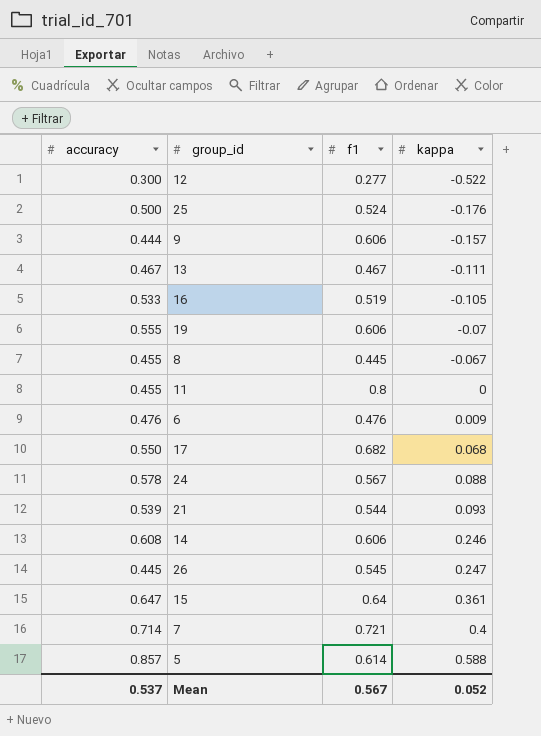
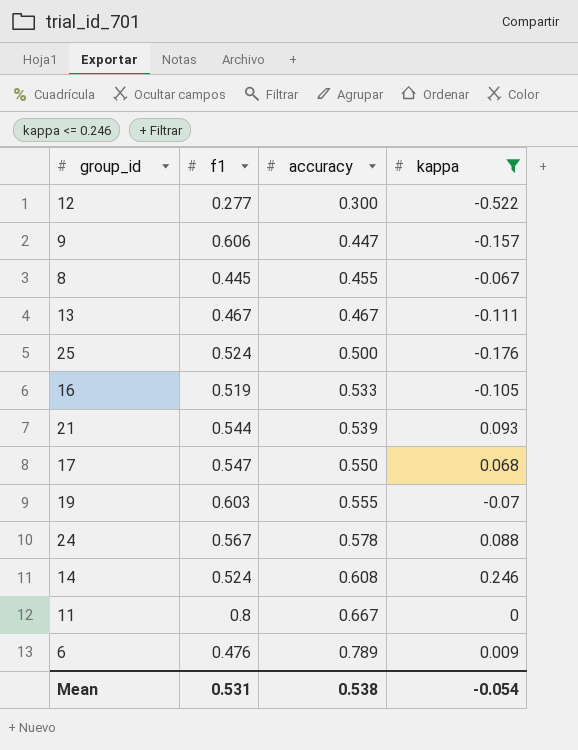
filter: none -> kappa <= 0.246
row order: kappa ascending -> accuracy ascending
column accuracy | position: 1 -> 3
9 | accuracy: 0.444 -> 0.447
17 | f1: 0.682 -> 0.547
19 | f1: 0.606 -> 0.603
14 | f1: 0.606 -> 0.524
11 | accuracy: 0.455 -> 0.667
6 | accuracy: 0.476 -> 0.789
Mean | f1: 0.567 -> 0.531
Mean | accuracy: 0.537 -> 0.538
Mean | kappa: 0.052 -> -0.054

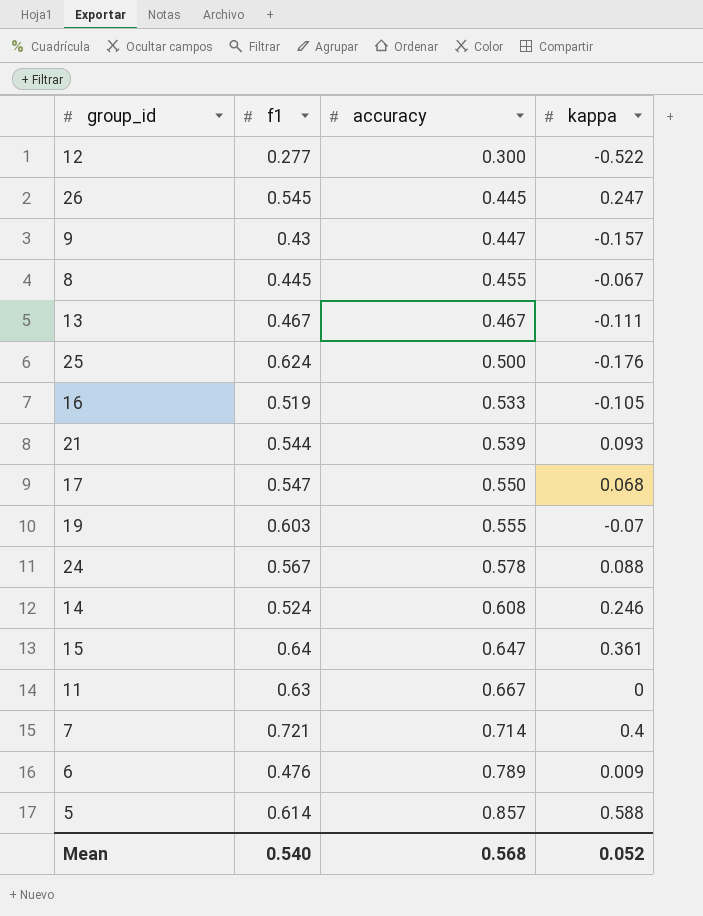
filter: kappa <= 0.246 -> none
9 | f1: 0.606 -> 0.43
25 | f1: 0.524 -> 0.624
11 | f1: 0.8 -> 0.63
Mean | f1: 0.531 -> 0.540
Mean | accuracy: 0.538 -> 0.568
Mean | kappa: -0.054 -> 0.052

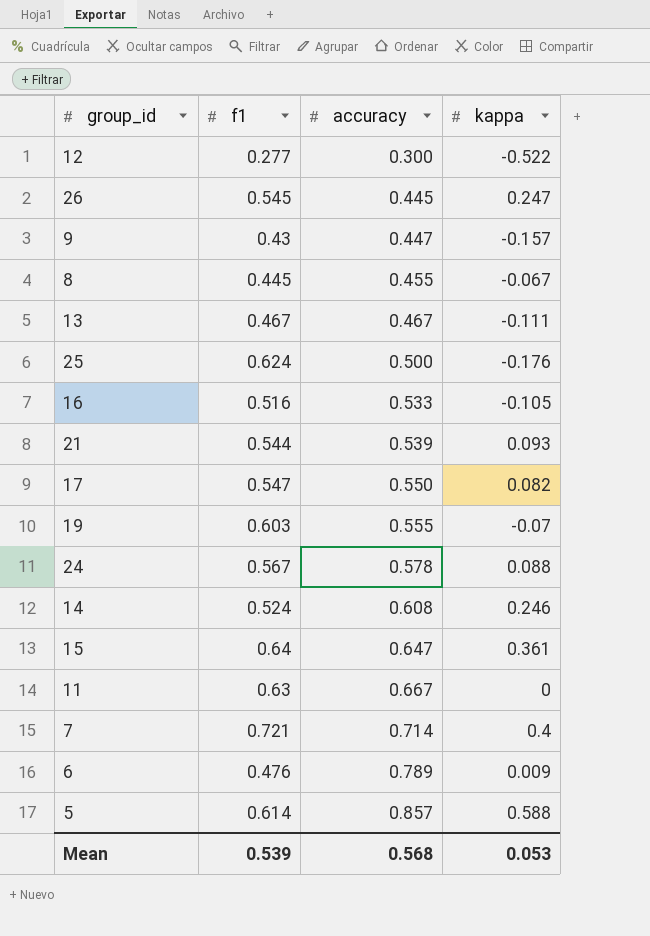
16 | f1: 0.519 -> 0.516
17 | kappa: 0.068 -> 0.082
Mean | f1: 0.540 -> 0.539
Mean | kappa: 0.052 -> 0.053

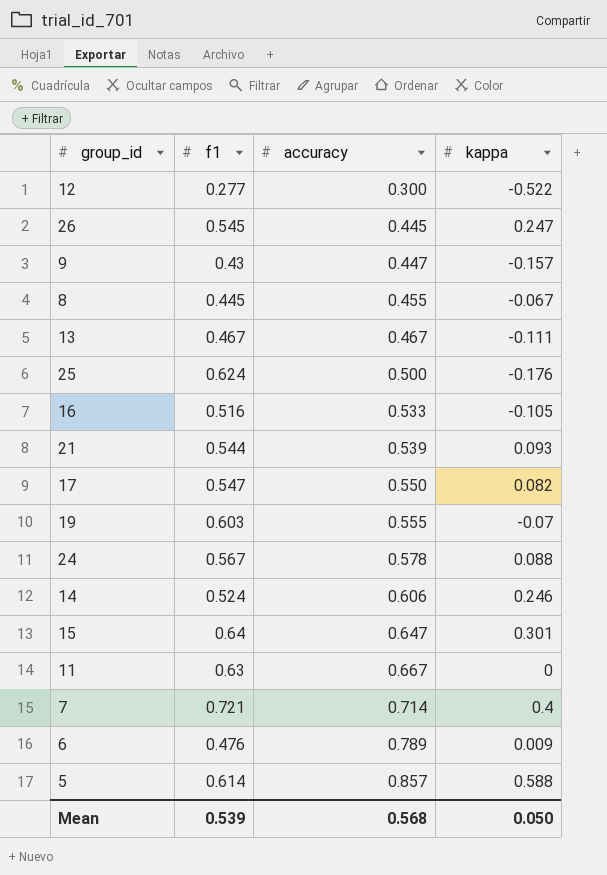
14 | accuracy: 0.608 -> 0.606
15 | kappa: 0.361 -> 0.301
Mean | kappa: 0.053 -> 0.050

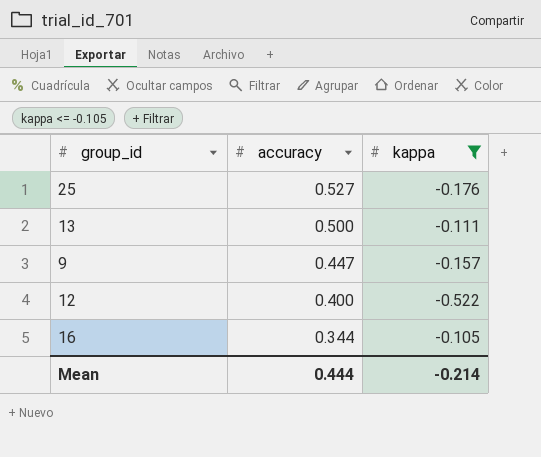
filter: none -> kappa <= -0.105
row order: accuracy ascending -> accuracy descending
column f1 | position: 2 -> none
25 | accuracy: 0.500 -> 0.527
13 | accuracy: 0.467 -> 0.500
12 | accuracy: 0.300 -> 0.400
16 | accuracy: 0.533 -> 0.344
Mean | accuracy: 0.568 -> 0.444
Mean | kappa: 0.050 -> -0.214

